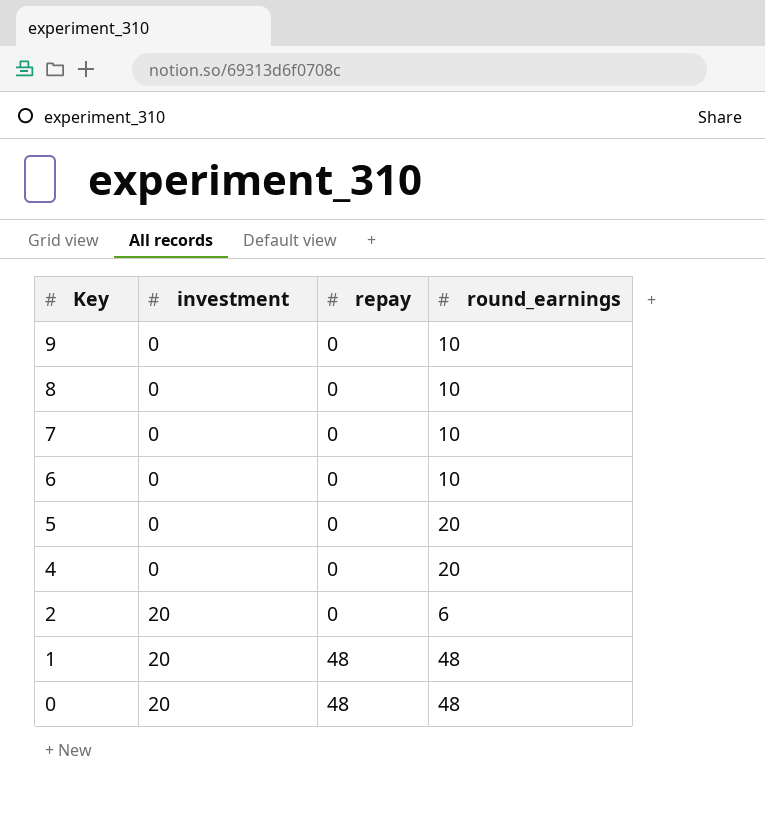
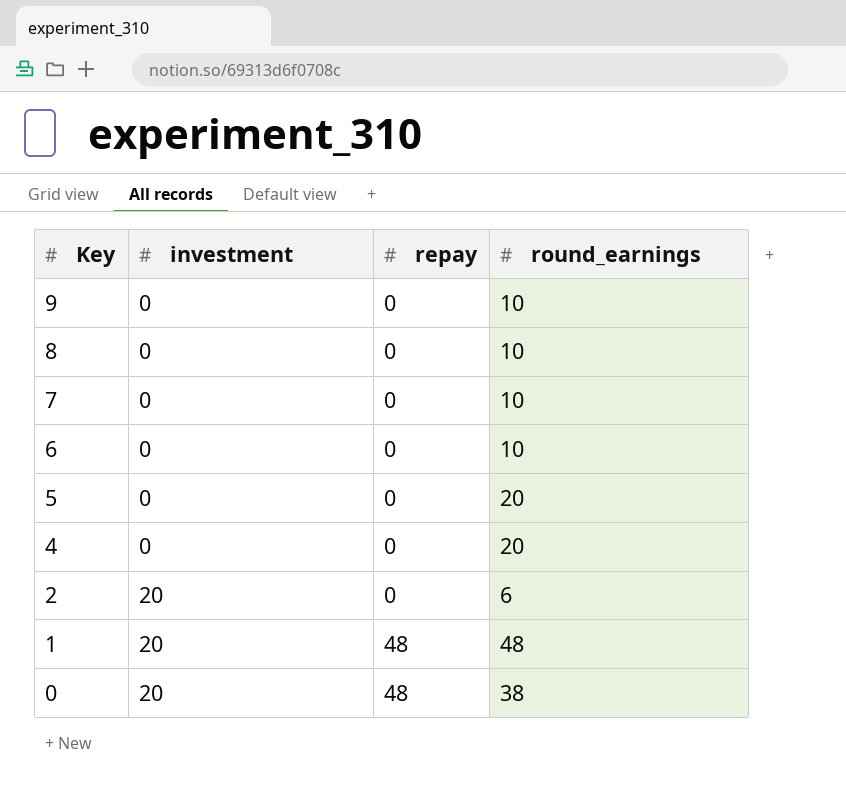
0 | round_earnings: 48 -> 38

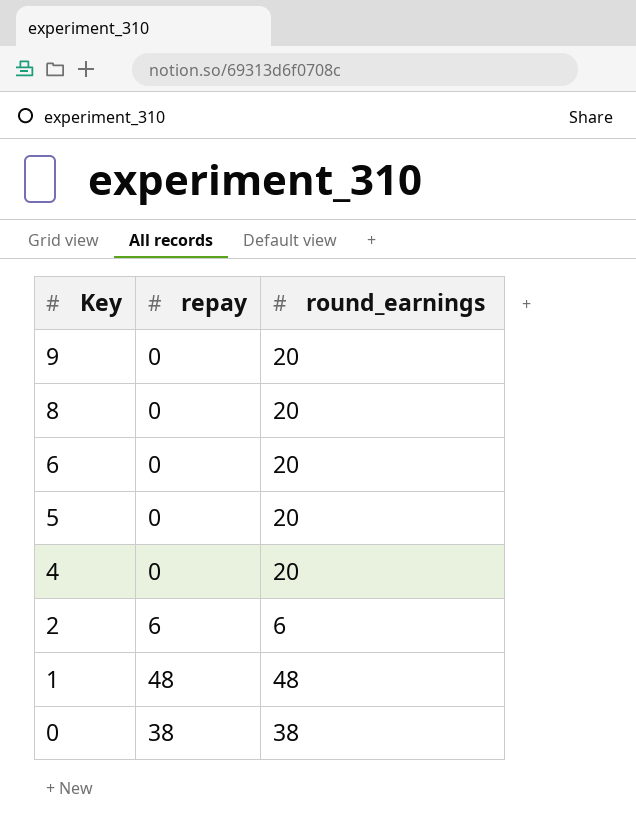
column investment | position: 2 -> none
row 7: 0 | 0 | 10 -> none
9 | round_earnings: 10 -> 20
8 | round_earnings: 10 -> 20
6 | round_earnings: 10 -> 20
2 | repay: 0 -> 6
0 | repay: 48 -> 38

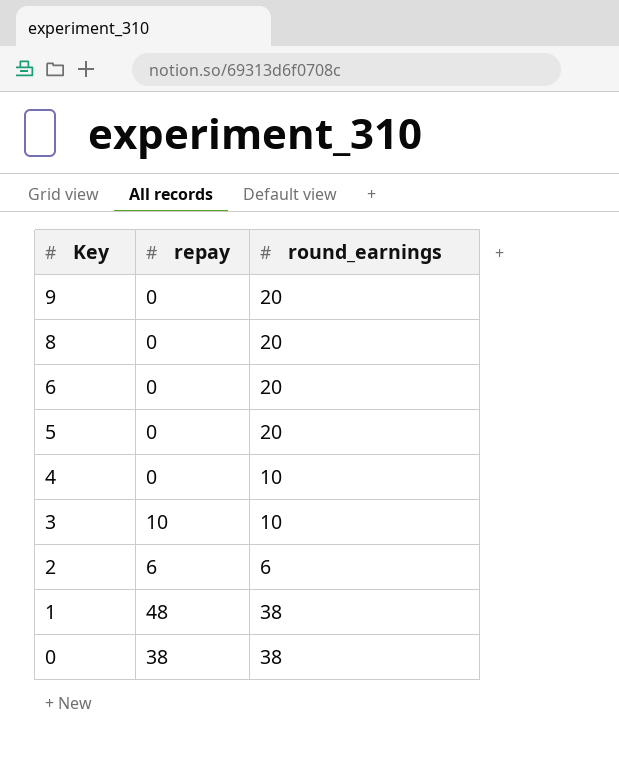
4 | round_earnings: 20 -> 10
row 3: none -> 10 | 10
1 | round_earnings: 48 -> 38

